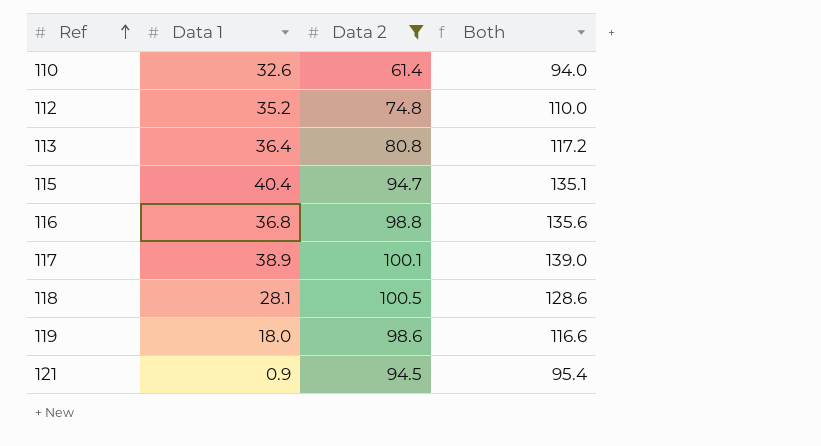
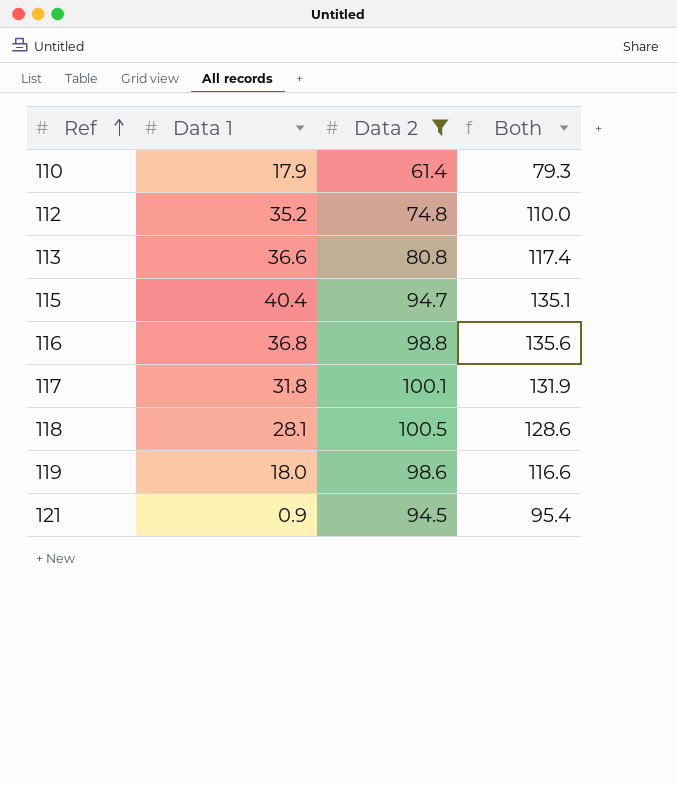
110 | Data 1: 32.6 -> 17.9
110 | Both: 94.0 -> 79.3
113 | Data 1: 36.4 -> 36.6
113 | Both: 117.2 -> 117.4
117 | Data 1: 38.9 -> 31.8
117 | Both: 139.0 -> 131.9

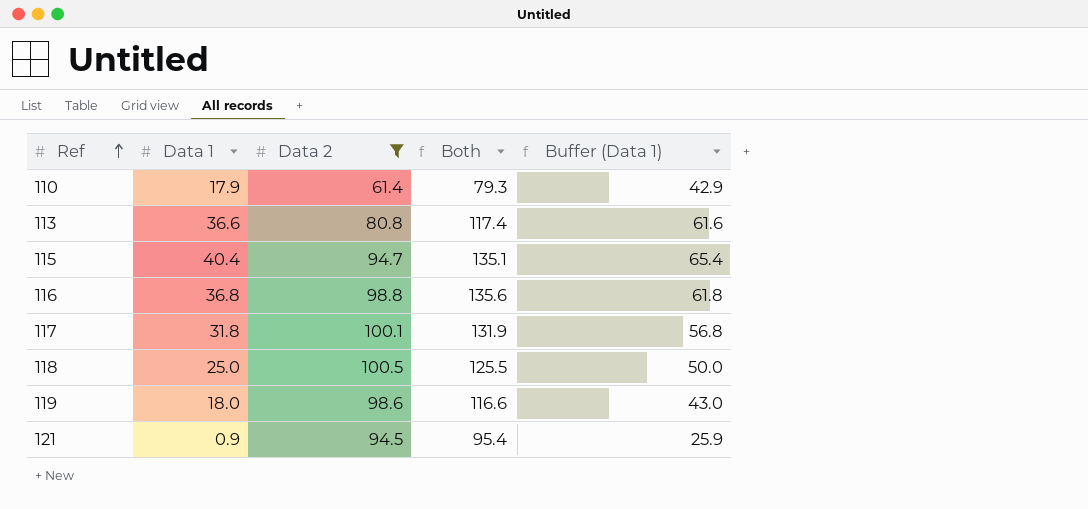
column Buffer (Data 1) | formula: none -> [Data 1] + 25
row 112: 35.2 | 74.8 | 110.0 -> none
118 | Data 1: 28.1 -> 25.0
118 | Both: 128.6 -> 125.5

